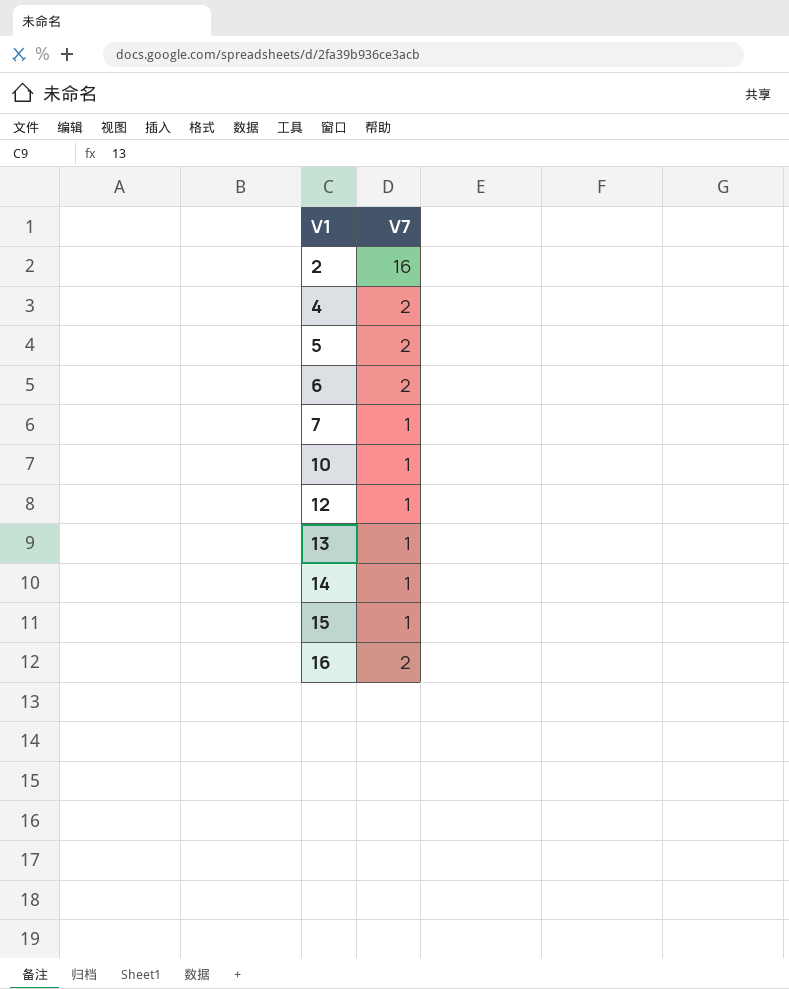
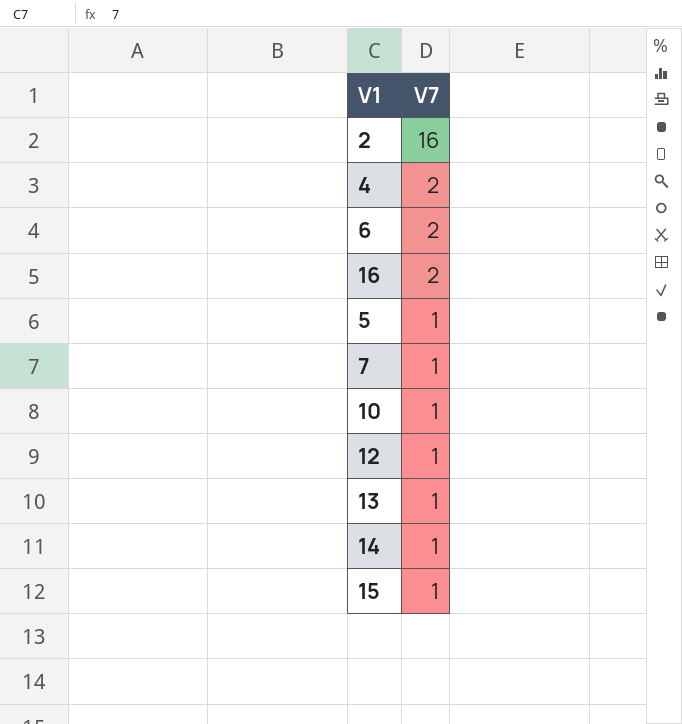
row order: V1 ascending -> V7 descending
5 | V7: 2 -> 1

